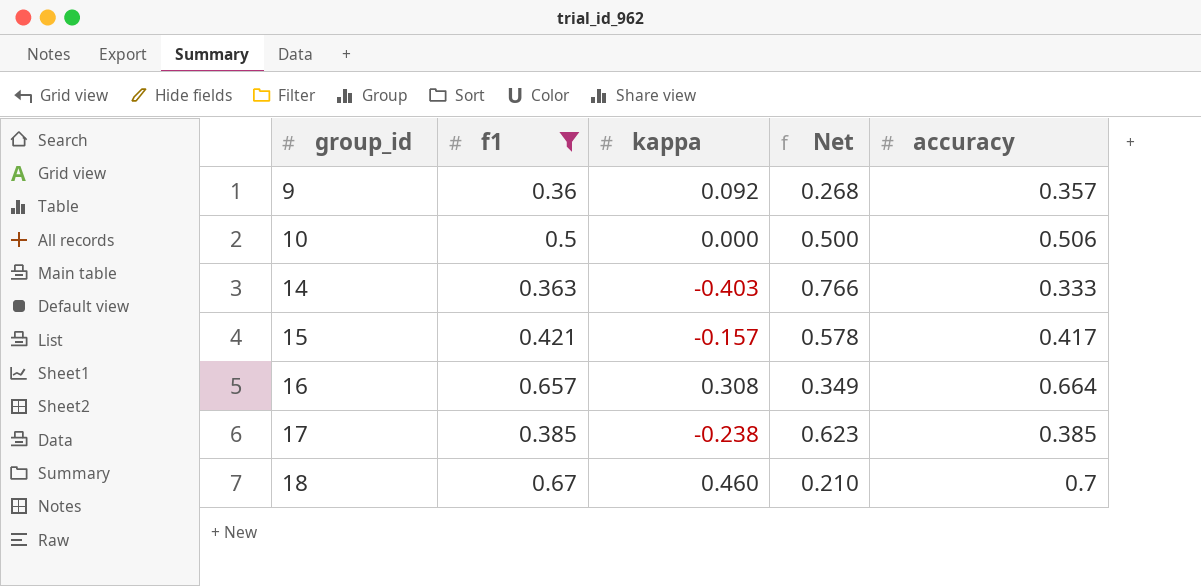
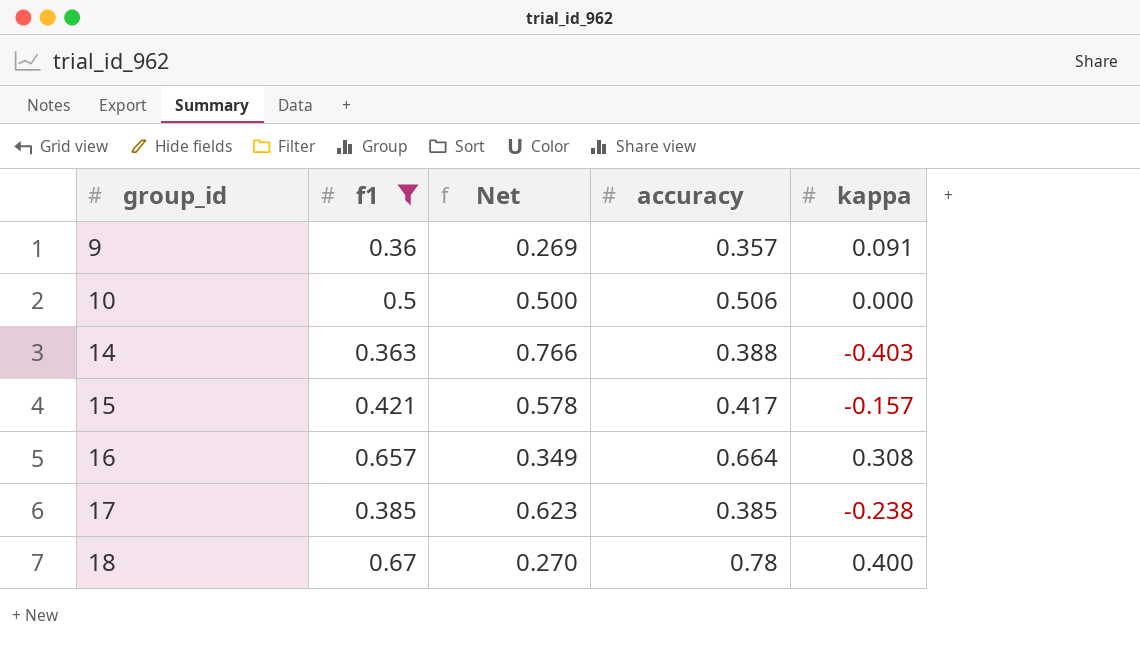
column kappa | position: 3 -> 5
9 | Net: 0.268 -> 0.269
9 | kappa: 0.092 -> 0.091
14 | accuracy: 0.333 -> 0.388
18 | Net: 0.210 -> 0.270
18 | accuracy: 0.7 -> 0.78
18 | kappa: 0.460 -> 0.400

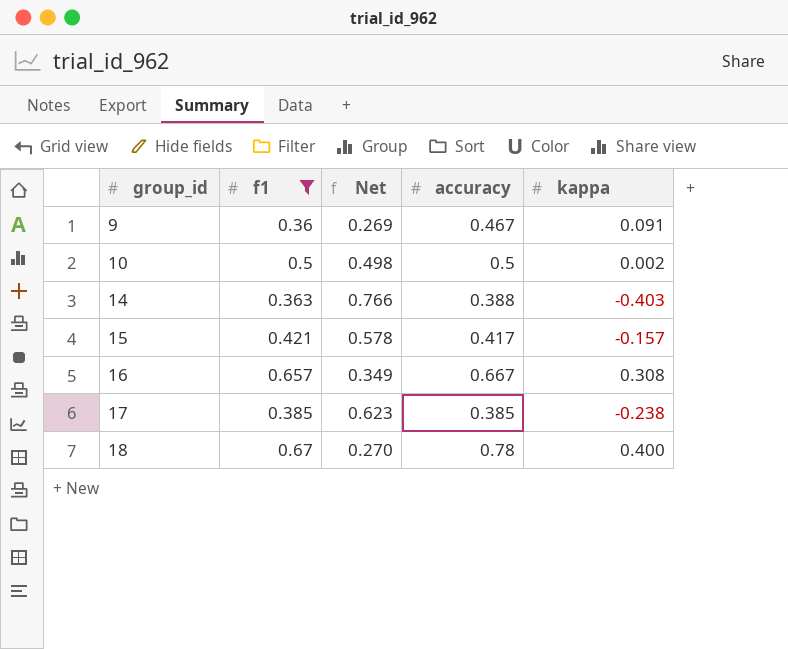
9 | accuracy: 0.357 -> 0.467
10 | Net: 0.500 -> 0.498
10 | accuracy: 0.506 -> 0.5
10 | kappa: 0.000 -> 0.002
16 | accuracy: 0.664 -> 0.667

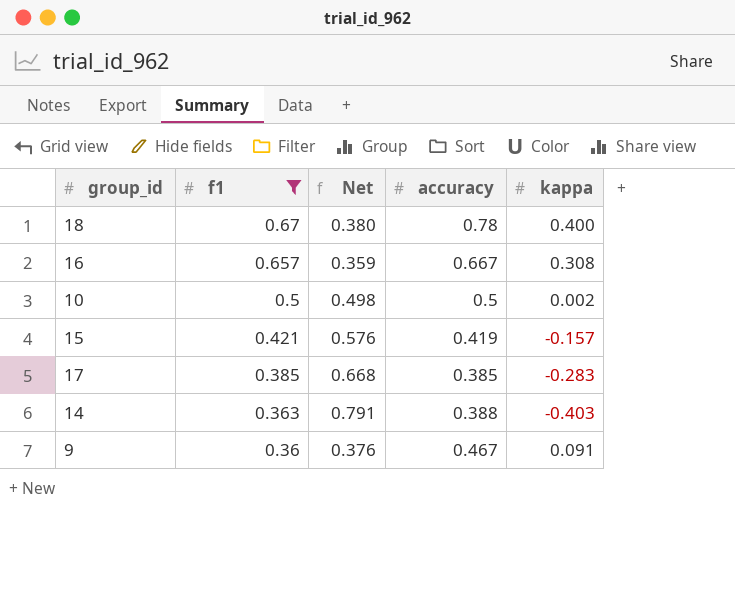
row order: group_id ascending -> f1 descending
column Net | formula: [f1] - [kappa] -> [accuracy] - [kappa]
15 | accuracy: 0.417 -> 0.419
17 | kappa: -0.238 -> -0.283

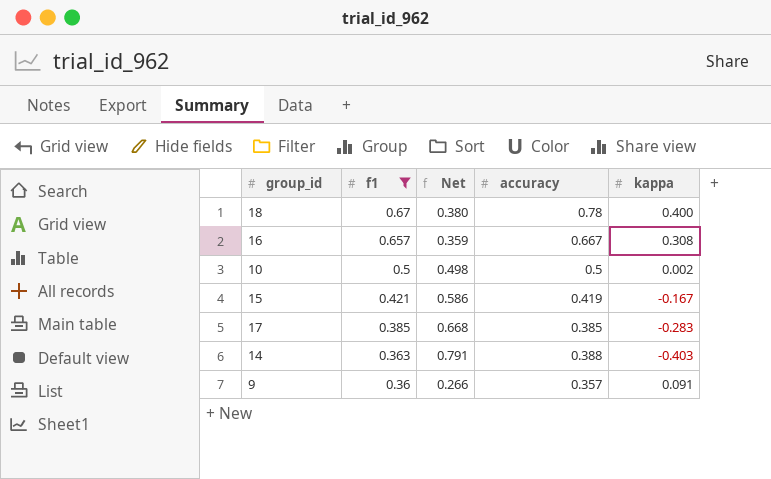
15 | Net: 0.576 -> 0.586
15 | kappa: -0.157 -> -0.167
9 | Net: 0.376 -> 0.266
9 | accuracy: 0.467 -> 0.357

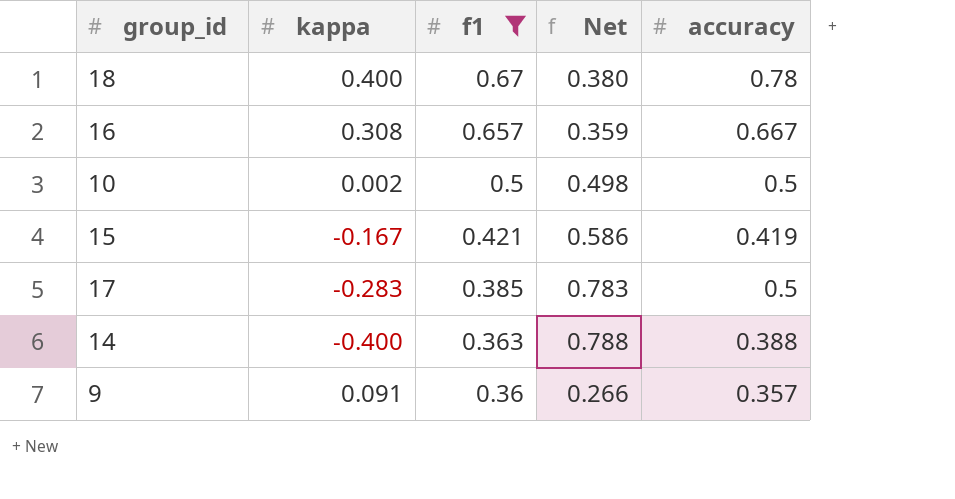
column kappa | position: 5 -> 2
17 | Net: 0.668 -> 0.783
17 | accuracy: 0.385 -> 0.5
14 | kappa: -0.403 -> -0.400
14 | Net: 0.791 -> 0.788

